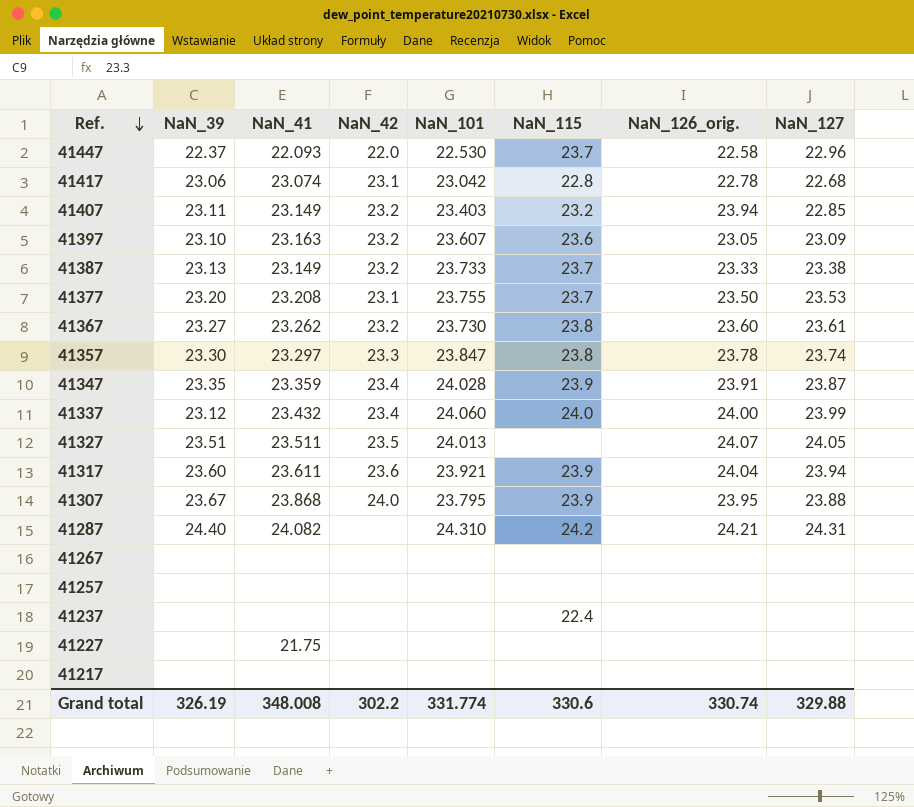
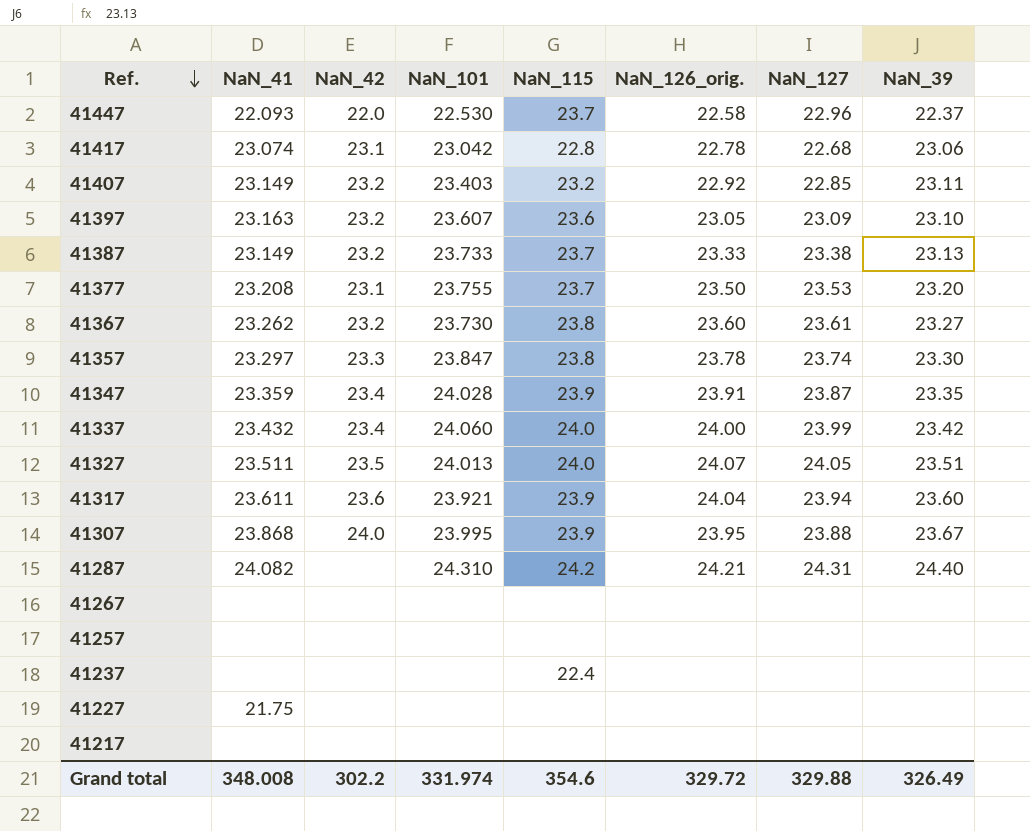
column NaN_39 | position: 2 -> 8
41407 | NaN_126_orig.: 23.94 -> 22.92
41337 | NaN_39: 23.12 -> 23.42
41327 | NaN_115: none -> 24.0
41307 | NaN_101: 23.795 -> 23.995
Grand total | NaN_101: 331.774 -> 331.974
Grand total | NaN_115: 330.6 -> 354.6
Grand total | NaN_126_orig.: 330.74 -> 329.72
Grand total | NaN_39: 326.19 -> 326.49

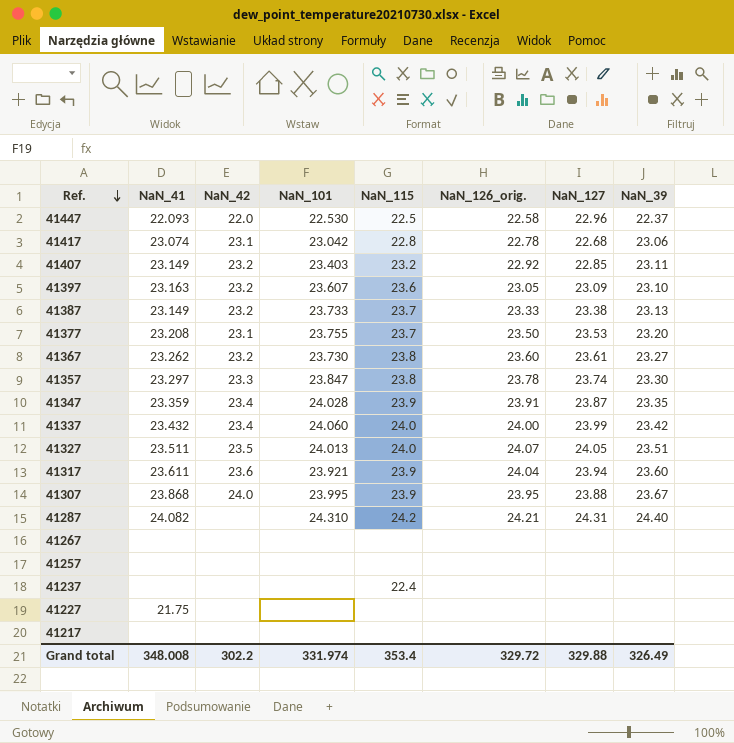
41447 | NaN_115: 23.7 -> 22.5
Grand total | NaN_115: 354.6 -> 353.4

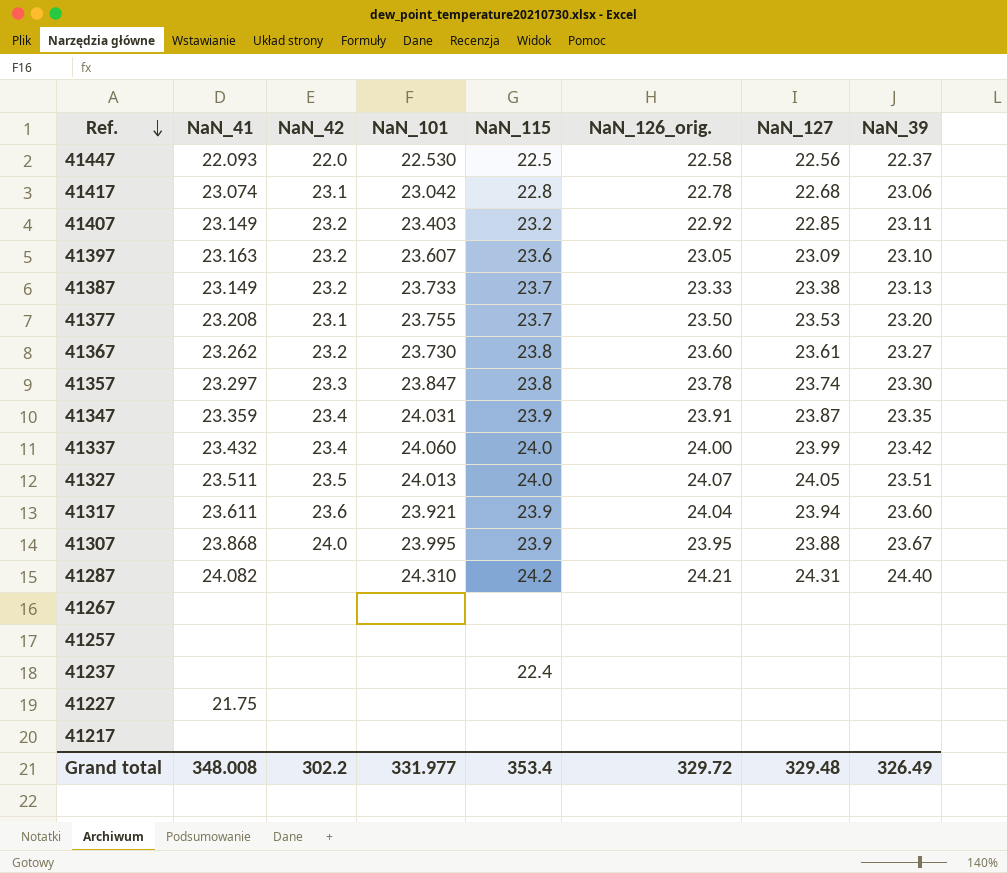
41447 | NaN_127: 22.96 -> 22.56
41347 | NaN_101: 24.028 -> 24.031
Grand total | NaN_101: 331.974 -> 331.977
Grand total | NaN_127: 329.88 -> 329.48

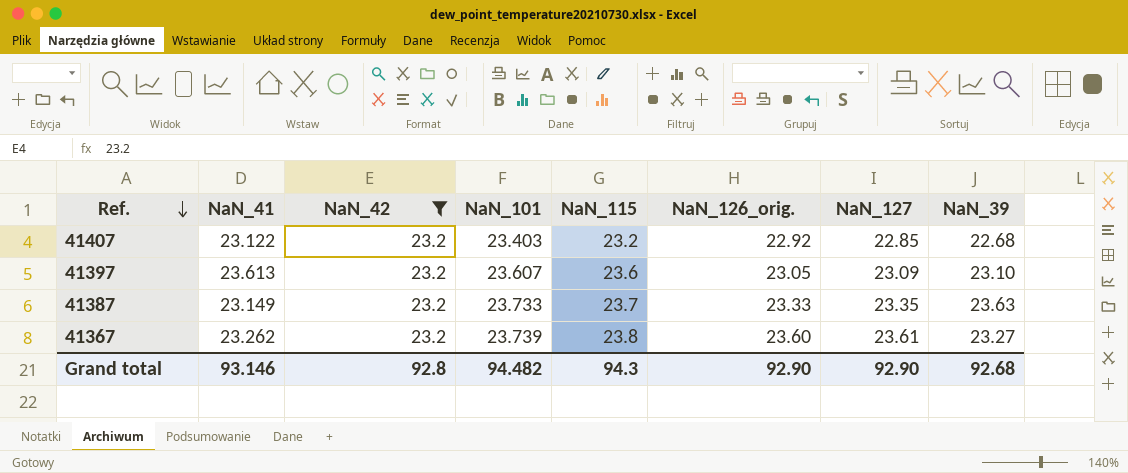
filter: none -> NaN_42 = 23.2
41407 | NaN_41: 23.149 -> 23.122
41407 | NaN_39: 23.11 -> 22.68
41397 | NaN_41: 23.163 -> 23.613
41387 | NaN_127: 23.38 -> 23.35
41387 | NaN_39: 23.13 -> 23.63
41367 | NaN_101: 23.730 -> 23.739
Grand total | NaN_41: 348.008 -> 93.146
Grand total | NaN_42: 302.2 -> 92.8
Grand total | NaN_101: 331.977 -> 94.482
Grand total | NaN_115: 353.4 -> 94.3
Grand total | NaN_126_orig.: 329.72 -> 92.90
Grand total | NaN_127: 329.48 -> 92.90
Grand total | NaN_39: 326.49 -> 92.68

